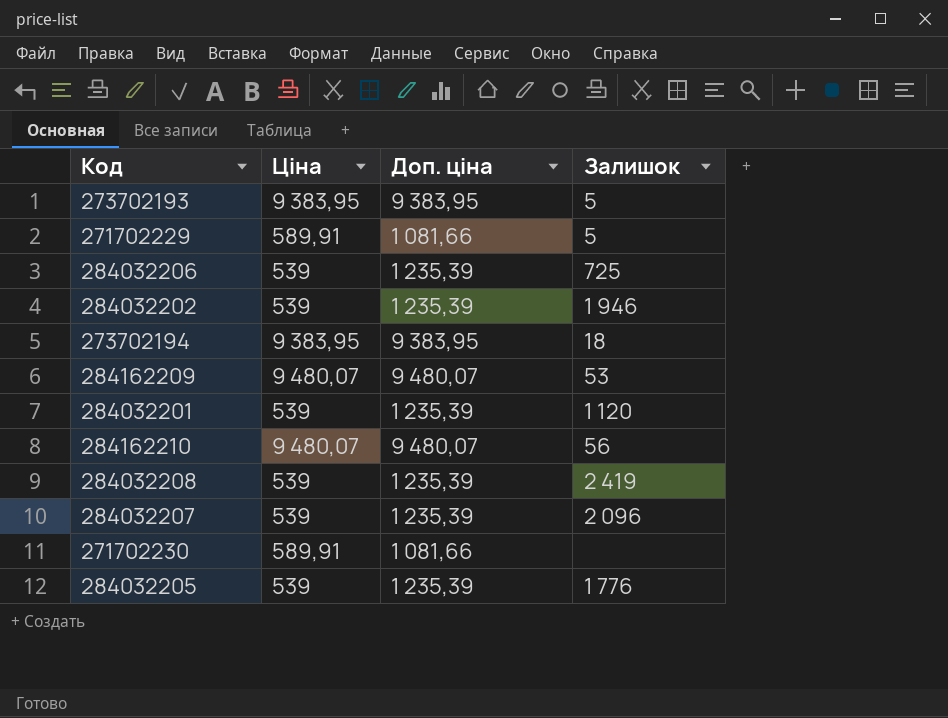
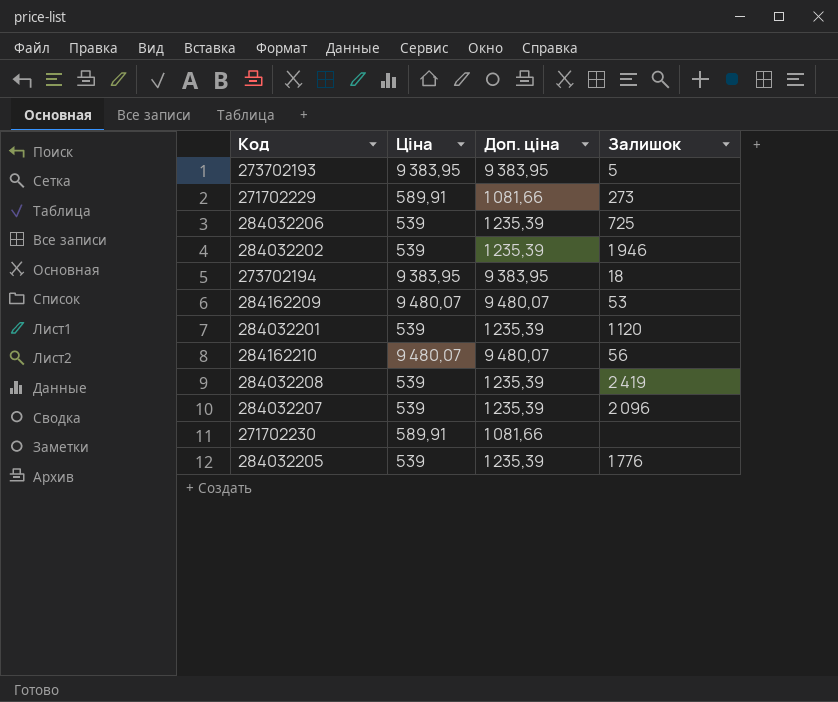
271702229 | Залишок: 5 -> 273

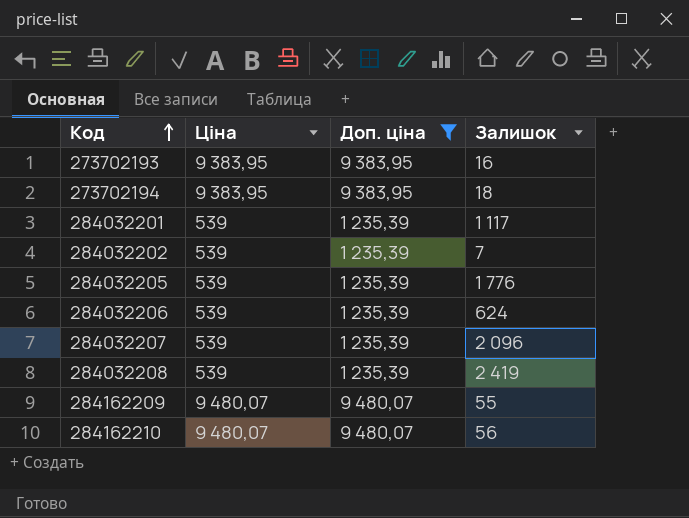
filter: none -> Доп. ціна != 1 081,66
row order: none -> Код ascending
273702193 | Залишок: 5 -> 16
284032201 | Залишок: 1 120 -> 1 117
284032202 | Залишок: 1 946 -> 7
284032206 | Залишок: 725 -> 624
284162209 | Залишок: 53 -> 55

